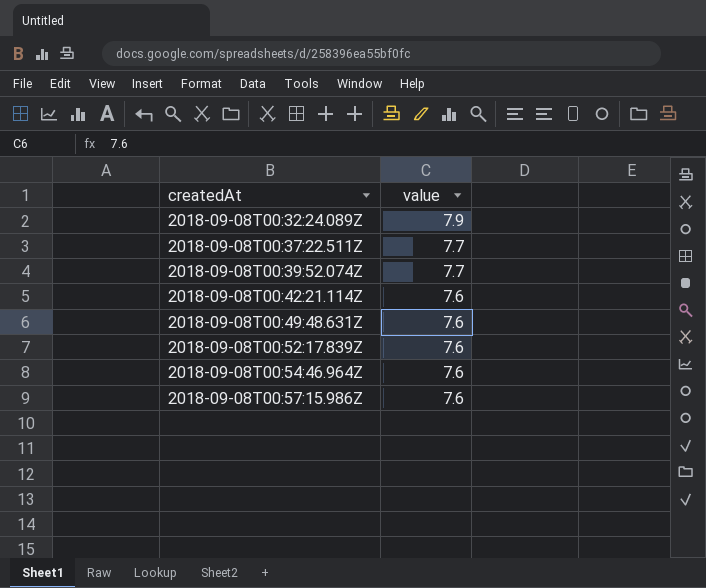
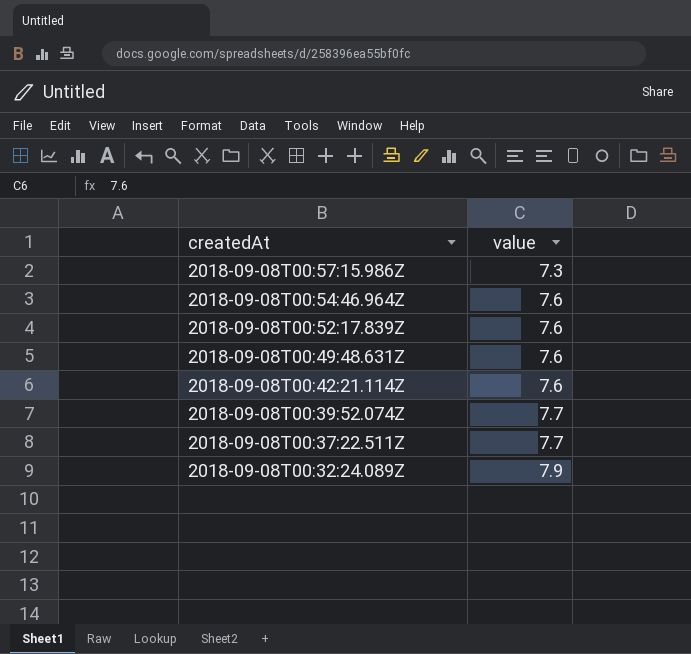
row order: createdAt ascending -> createdAt descending
2018-09-08T00:57:15.986Z | value: 7.6 -> 7.3

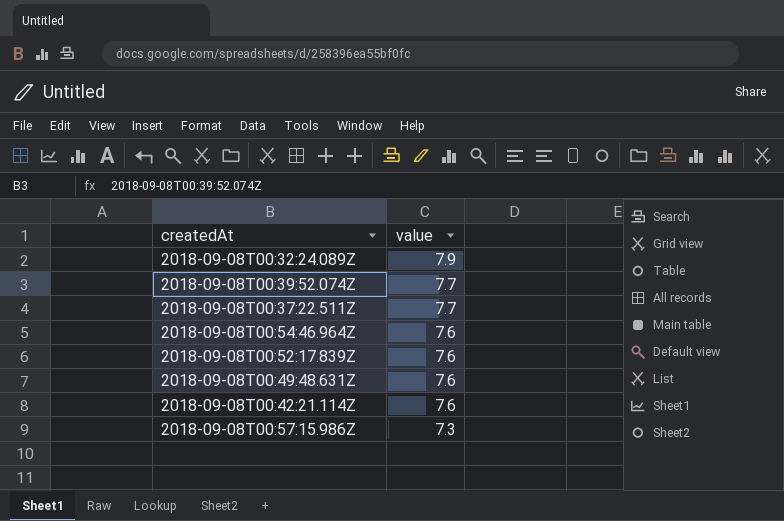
row order: createdAt descending -> value descending

